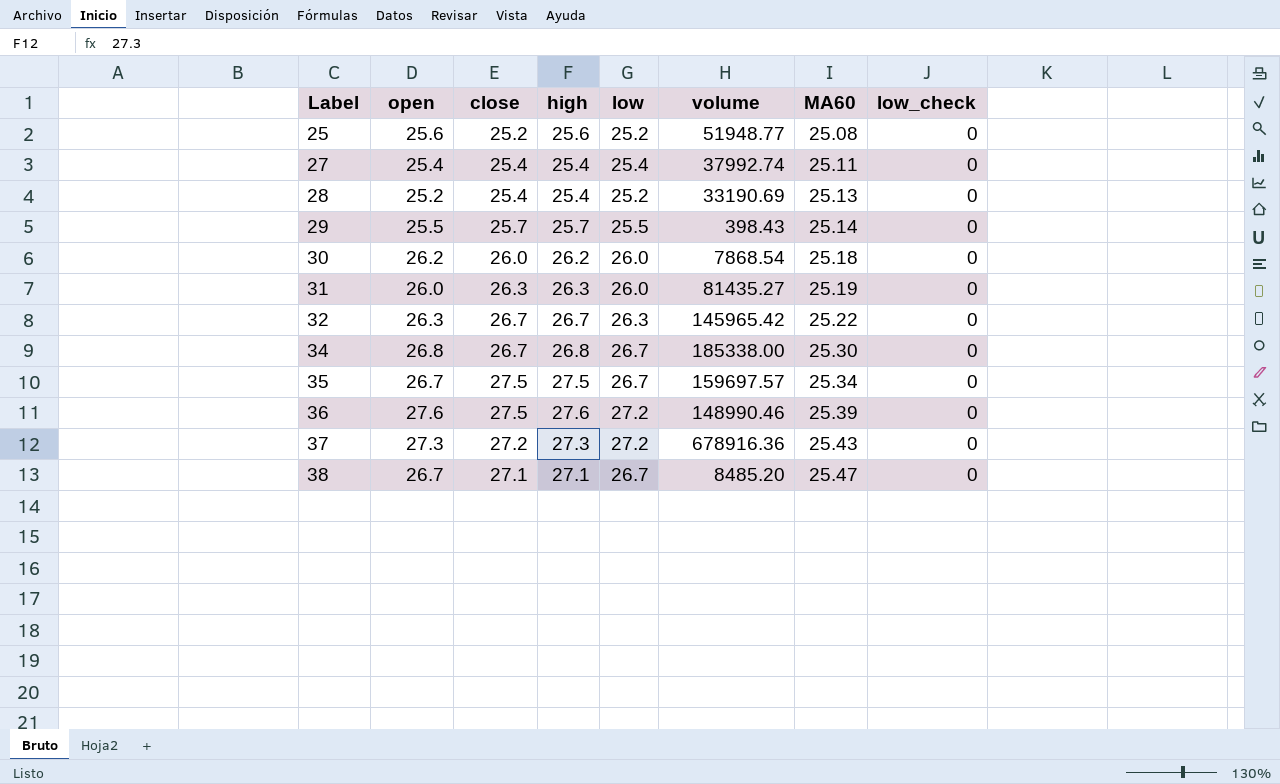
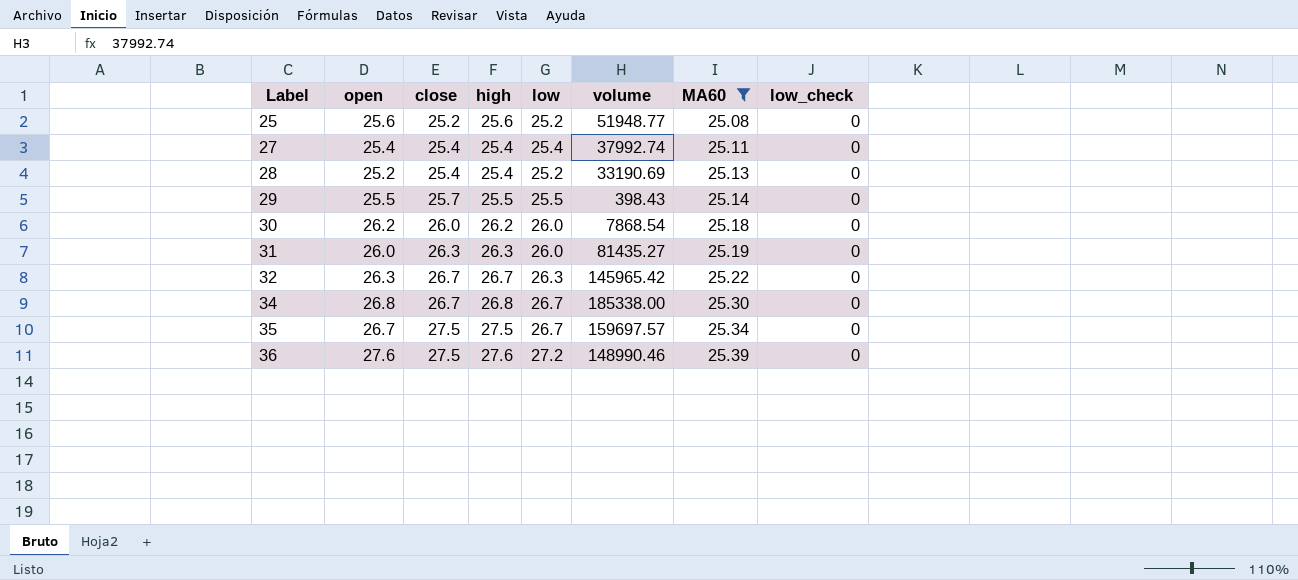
filter: none -> MA60 <= 25.39
29 | high: 25.7 -> 25.5

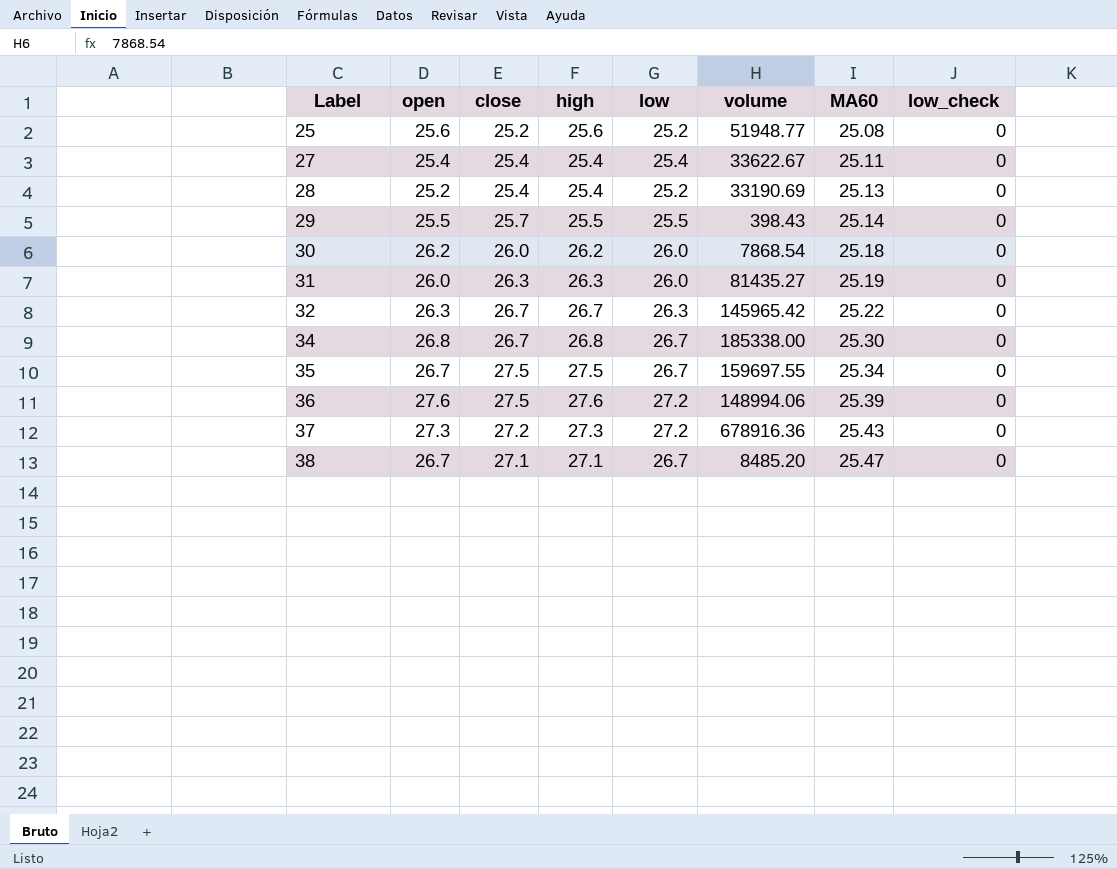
filter: MA60 <= 25.39 -> none
27 | volume: 37992.74 -> 33622.67
35 | volume: 159697.57 -> 159697.55
36 | volume: 148990.46 -> 148994.06

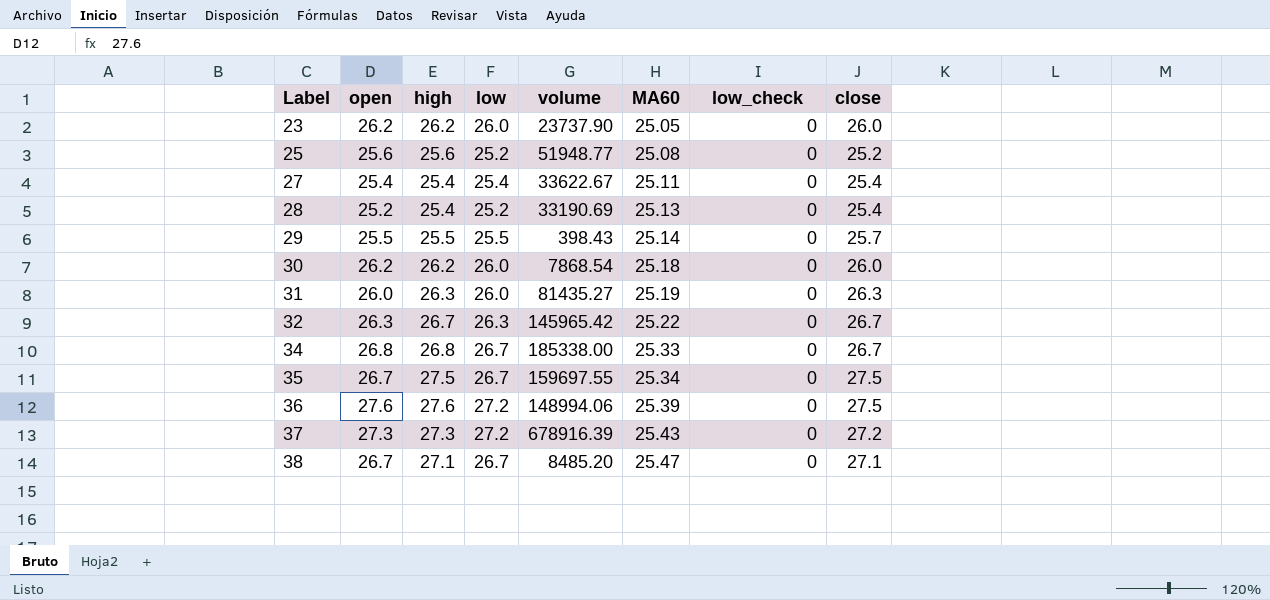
column close | position: 3 -> 8
row 23: none -> 26.2 | 26.2 | 26.0 | 23737.90 | 25.05 | 0 | 26.0
34 | MA60: 25.30 -> 25.33
37 | volume: 678916.36 -> 678916.39

